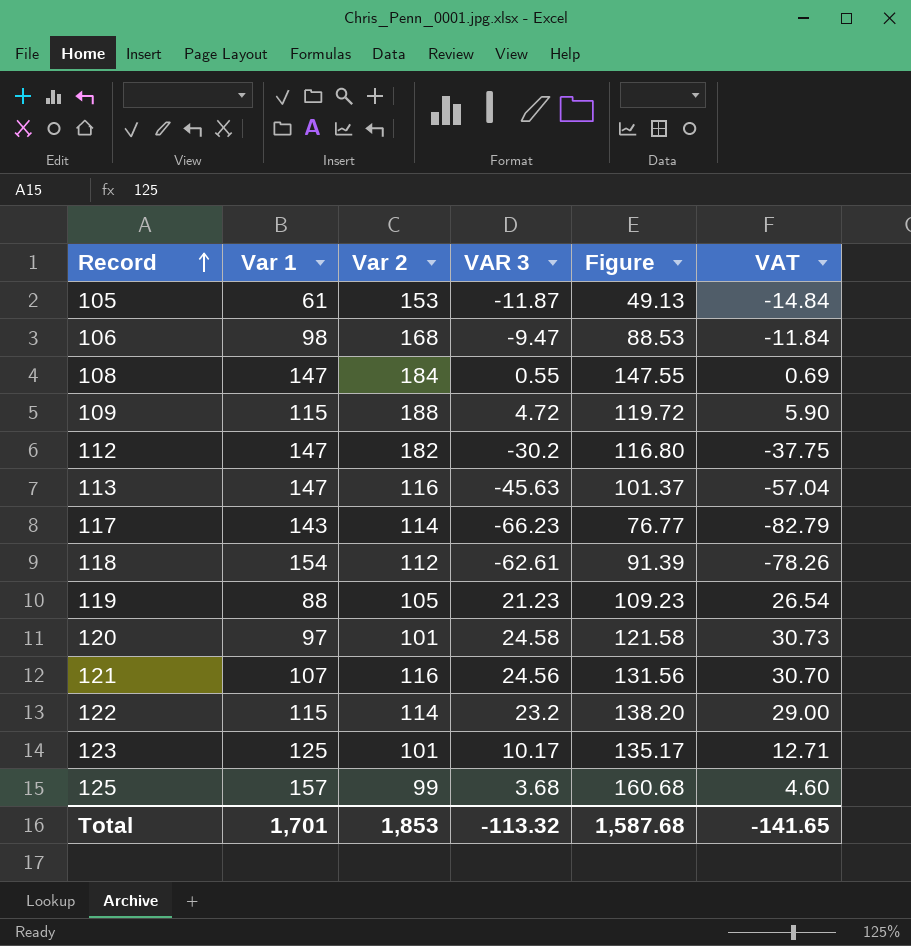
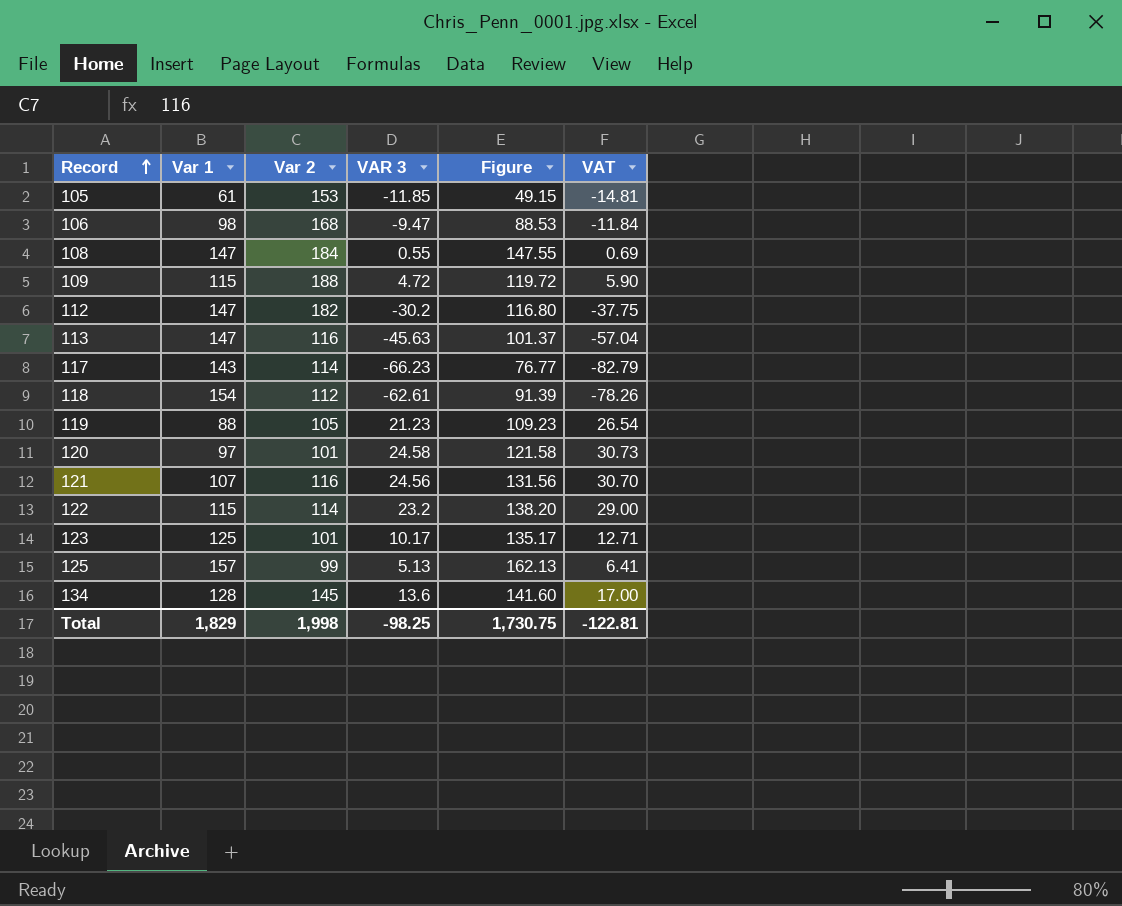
105 | VAR 3: -11.87 -> -11.85
105 | Figure: 49.13 -> 49.15
105 | VAT: -14.84 -> -14.81
125 | VAR 3: 3.68 -> 5.13
125 | Figure: 160.68 -> 162.13
125 | VAT: 4.60 -> 6.41
row 134: none -> 128 | 145 | 13.6 | 141.60 | 17.00
Total | Var 1: 1,701 -> 1,829
Total | Var 2: 1,853 -> 1,998
Total | VAR 3: -113.32 -> -98.25
Total | Figure: 1,587.68 -> 1,730.75
Total | VAT: -141.65 -> -122.81

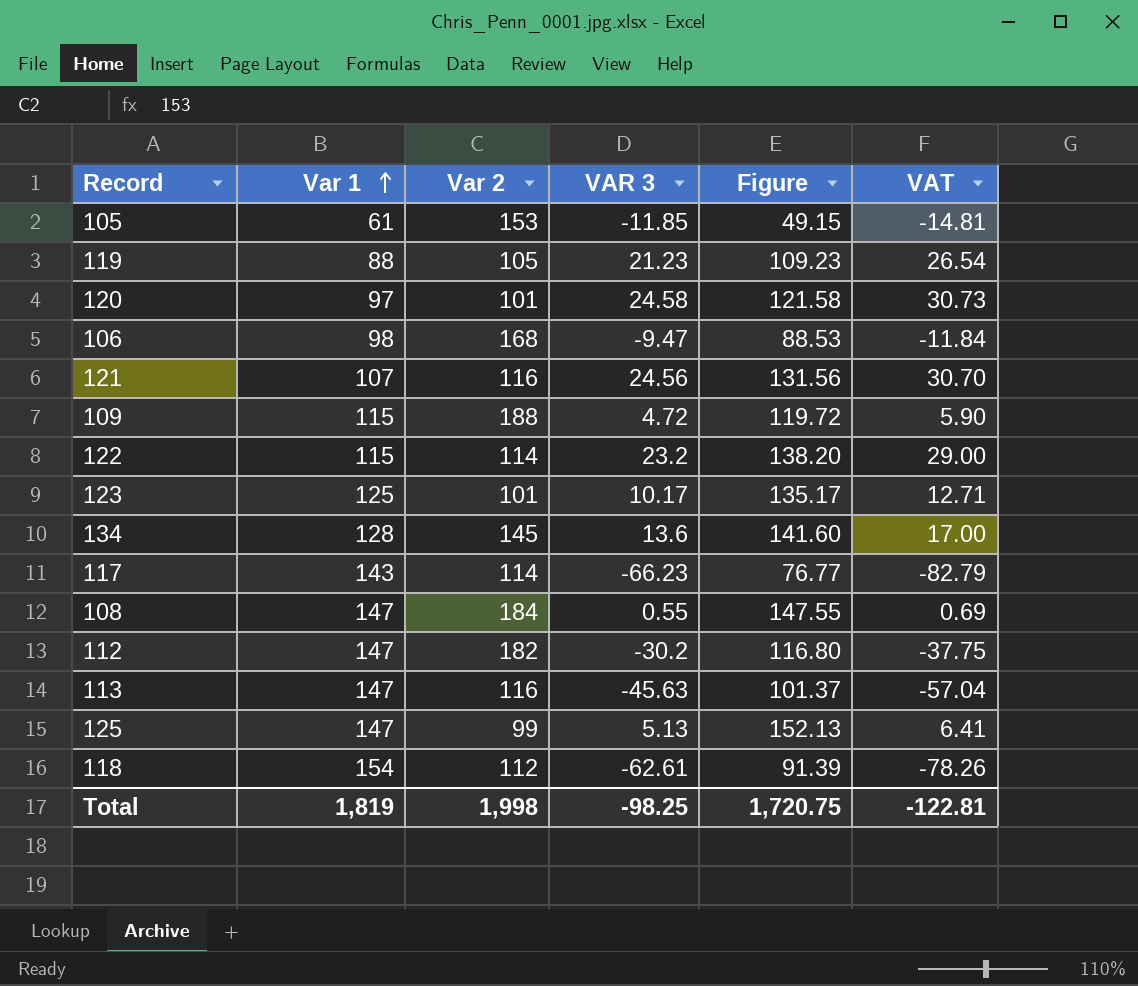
row order: Record ascending -> Var 1 ascending
125 | Var 1: 157 -> 147
125 | Figure: 162.13 -> 152.13
Total | Var 1: 1,829 -> 1,819
Total | Figure: 1,730.75 -> 1,720.75

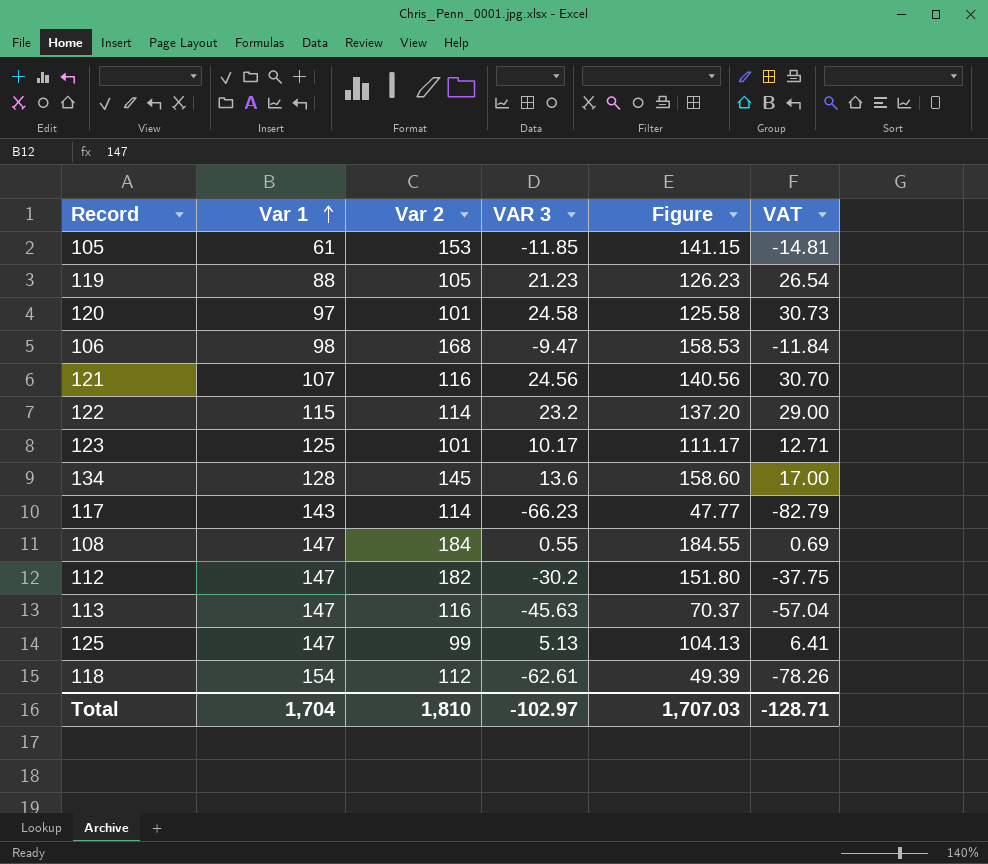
column Figure | formula: [Var 1] + [VAR 3] -> [Var 2] + [VAR 3]
row 109: 115 | 188 | 4.72 | 119.72 | 5.90 -> none
Total | Var 1: 1,819 -> 1,704
Total | Var 2: 1,998 -> 1,810
Total | VAR 3: -98.25 -> -102.97
Total | Figure: 1,720.75 -> 1,707.03
Total | VAT: -122.81 -> -128.71

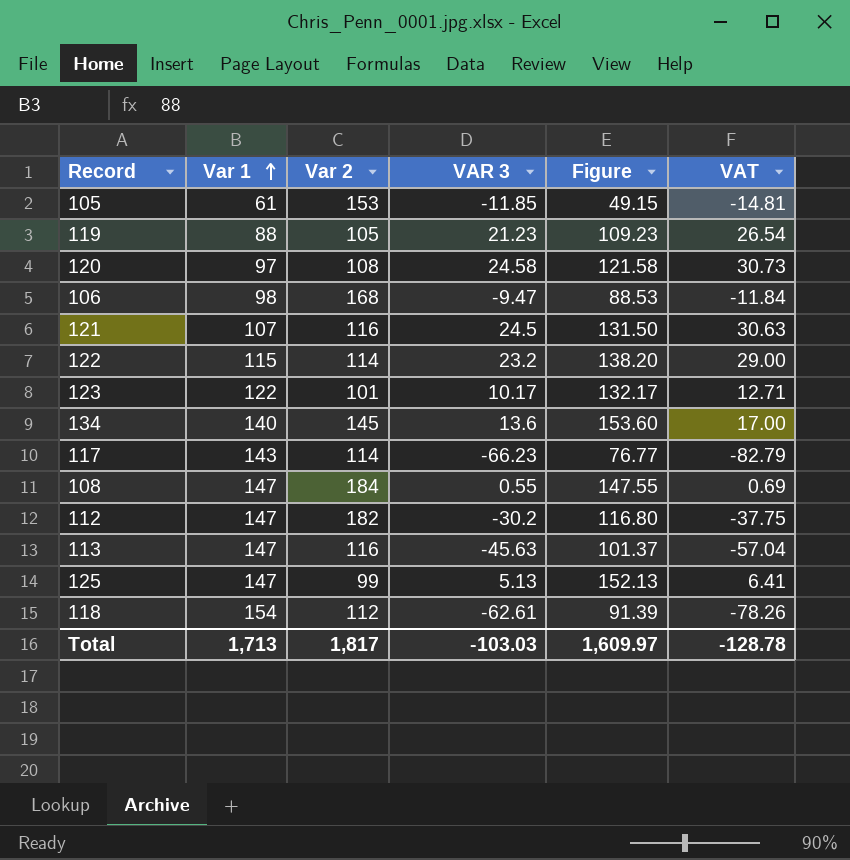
column Figure | formula: [Var 2] + [VAR 3] -> [Var 1] + [VAR 3]
120 | Var 2: 101 -> 108
121 | VAR 3: 24.56 -> 24.5
121 | VAT: 30.70 -> 30.63
123 | Var 1: 125 -> 122
134 | Var 1: 128 -> 140
Total | Var 1: 1,704 -> 1,713
Total | Var 2: 1,810 -> 1,817
Total | VAR 3: -102.97 -> -103.03
Total | Figure: 1,707.03 -> 1,609.97
Total | VAT: -128.71 -> -128.78

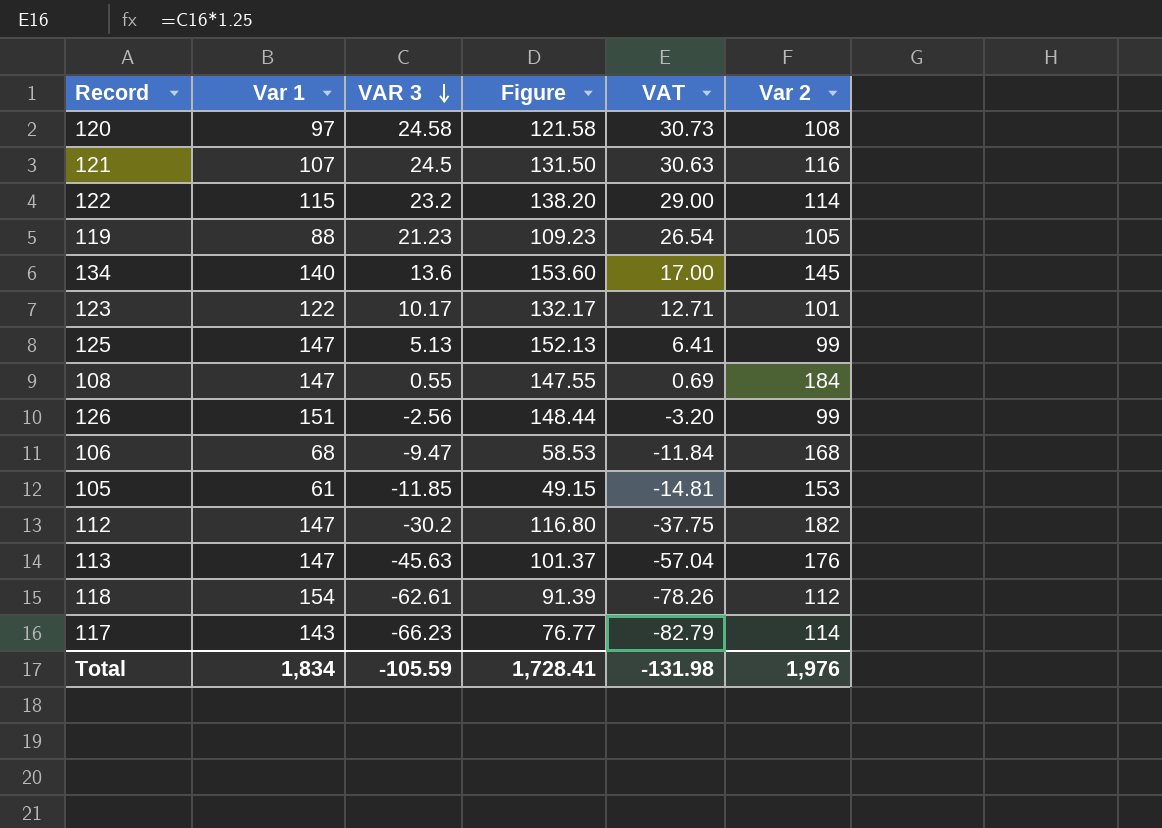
row order: Var 1 ascending -> VAR 3 descending
column Var 2 | position: 3 -> 6
row 126: none -> 151 | -2.56 | 148.44 | -3.20 | 99
106 | Var 1: 98 -> 68
106 | Figure: 88.53 -> 58.53
113 | Var 2: 116 -> 176
Total | Var 1: 1,713 -> 1,834
Total | VAR 3: -103.03 -> -105.59
Total | Figure: 1,609.97 -> 1,728.41
Total | VAT: -128.78 -> -131.98
Total | Var 2: 1,817 -> 1,976

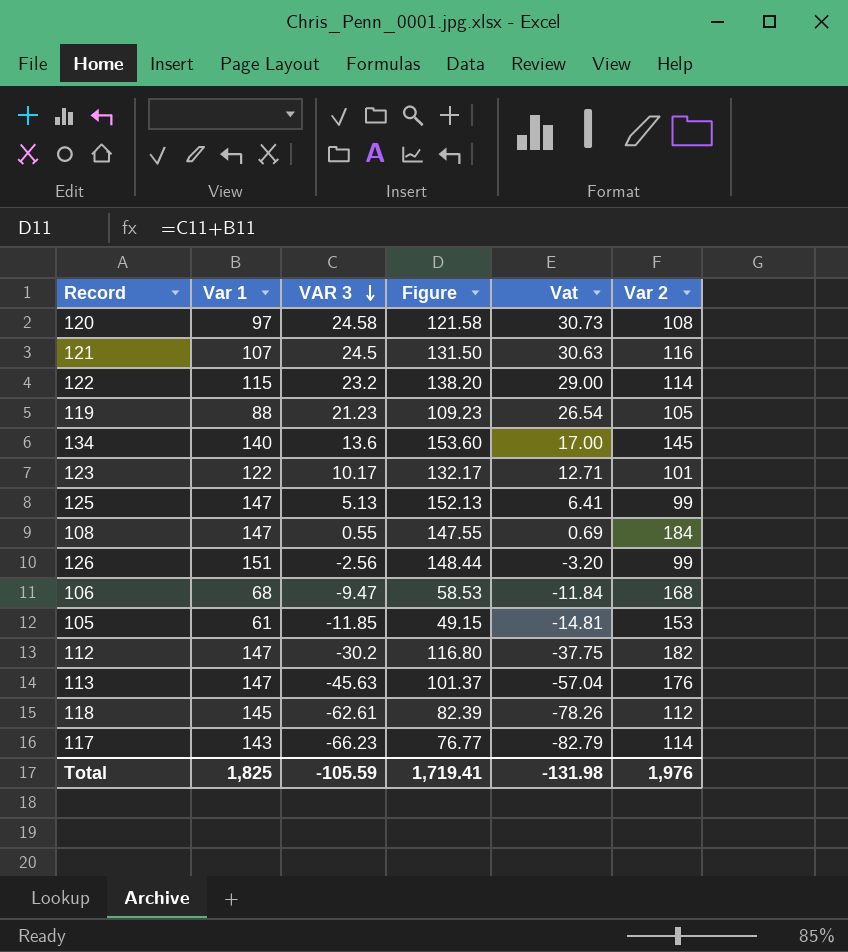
column name: VAT -> Vat
118 | Var 1: 154 -> 145
118 | Figure: 91.39 -> 82.39
Total | Var 1: 1,834 -> 1,825
Total | Figure: 1,728.41 -> 1,719.41

